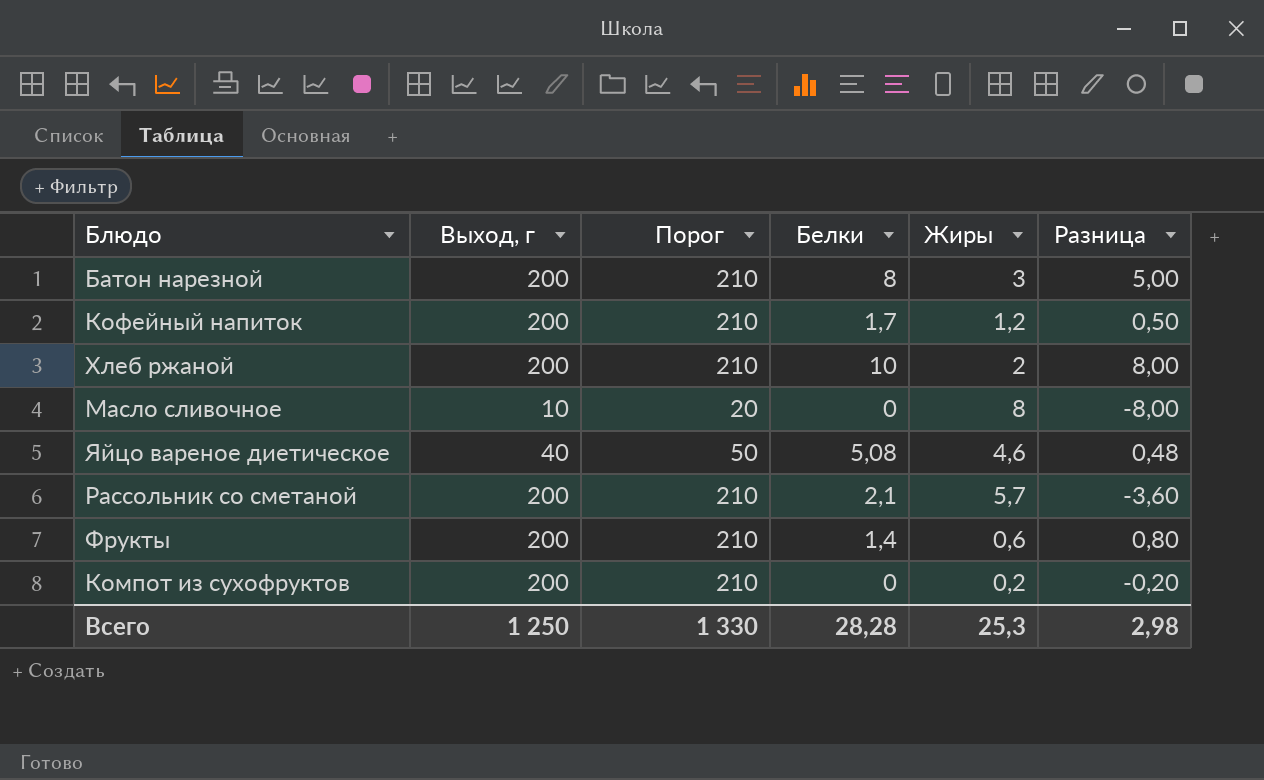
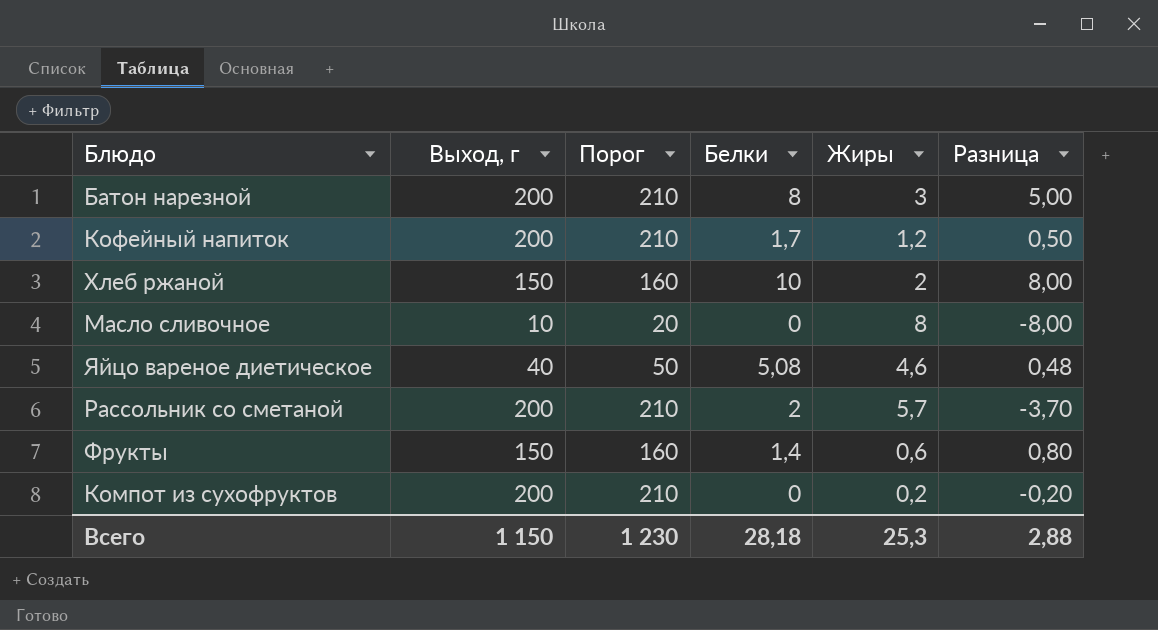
Хлеб ржаной | Выход, г: 200 -> 150
Хлеб ржаной | Порог: 210 -> 160
Рассольник со сметаной | Белки: 2,1 -> 2
Рассольник со сметаной | Разница: -3,60 -> -3,70
Фрукты | Выход, г: 200 -> 150
Фрукты | Порог: 210 -> 160
Всего | Выход, г: 1 250 -> 1 150
Всего | Порог: 1 330 -> 1 230
Всего | Белки: 28,28 -> 28,18
Всего | Разница: 2,98 -> 2,88

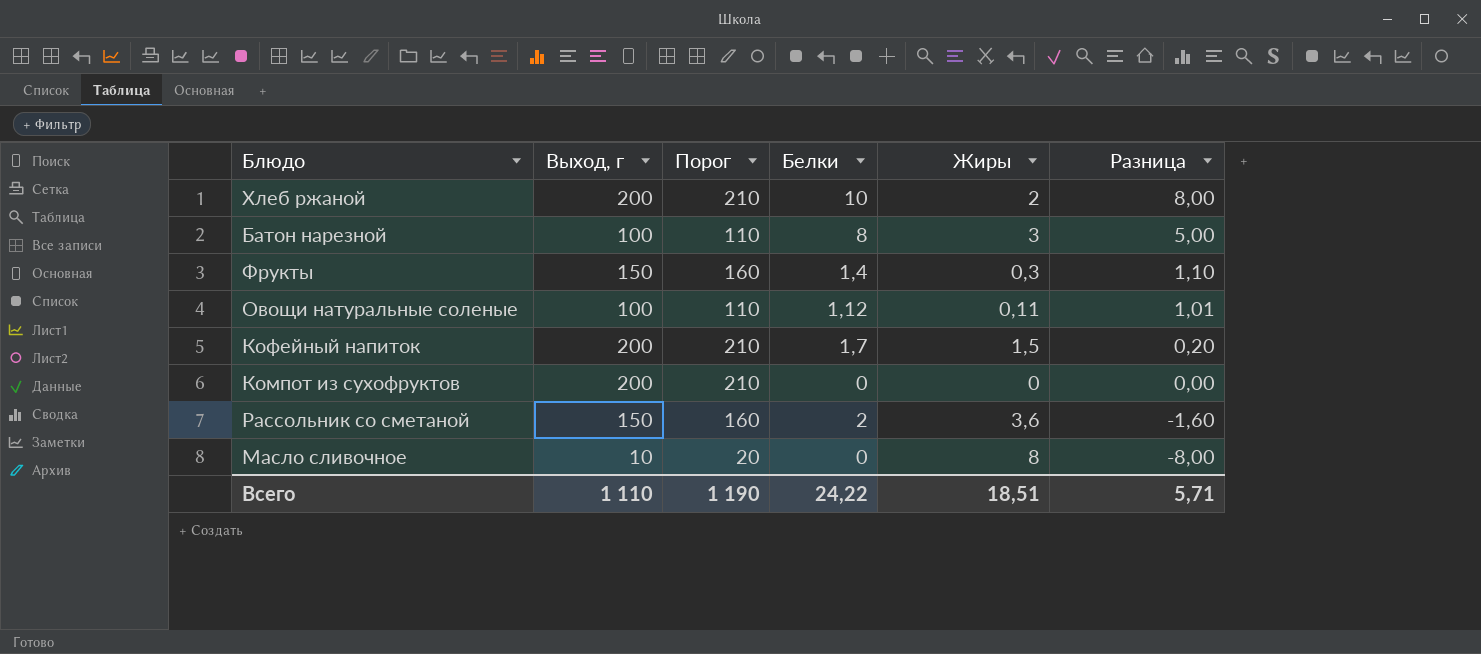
row order: none -> Разница descending
row Яйцо вареное диетическое: 40 | 50 | 5,08 | 4,6 | 0,48 -> none
Хлеб ржаной | Выход, г: 150 -> 200
Хлеб ржаной | Порог: 160 -> 210
Батон нарезной | Выход, г: 200 -> 100
Батон нарезной | Порог: 210 -> 110
Фрукты | Жиры: 0,6 -> 0,3
Фрукты | Разница: 0,80 -> 1,10
row Овощи натуральные соленые: none -> 100 | 110 | 1,12 | 0,11 | 1,01
Кофейный напиток | Жиры: 1,2 -> 1,5
Кофейный напиток | Разница: 0,50 -> 0,20
Компот из сухофруктов | Жиры: 0,2 -> 0
Компот из сухофруктов | Разница: -0,20 -> 0,00
Рассольник со сметаной | Выход, г: 200 -> 150
Рассольник со сметаной | Порог: 210 -> 160
Рассольник со сметаной | Жиры: 5,7 -> 3,6
Рассольник со сметаной | Разница: -3,70 -> -1,60
Всего | Выход, г: 1 150 -> 1 110
Всего | Порог: 1 230 -> 1 190
Всего | Белки: 28,18 -> 24,22
Всего | Жиры: 25,3 -> 18,51
Всего | Разница: 2,88 -> 5,71

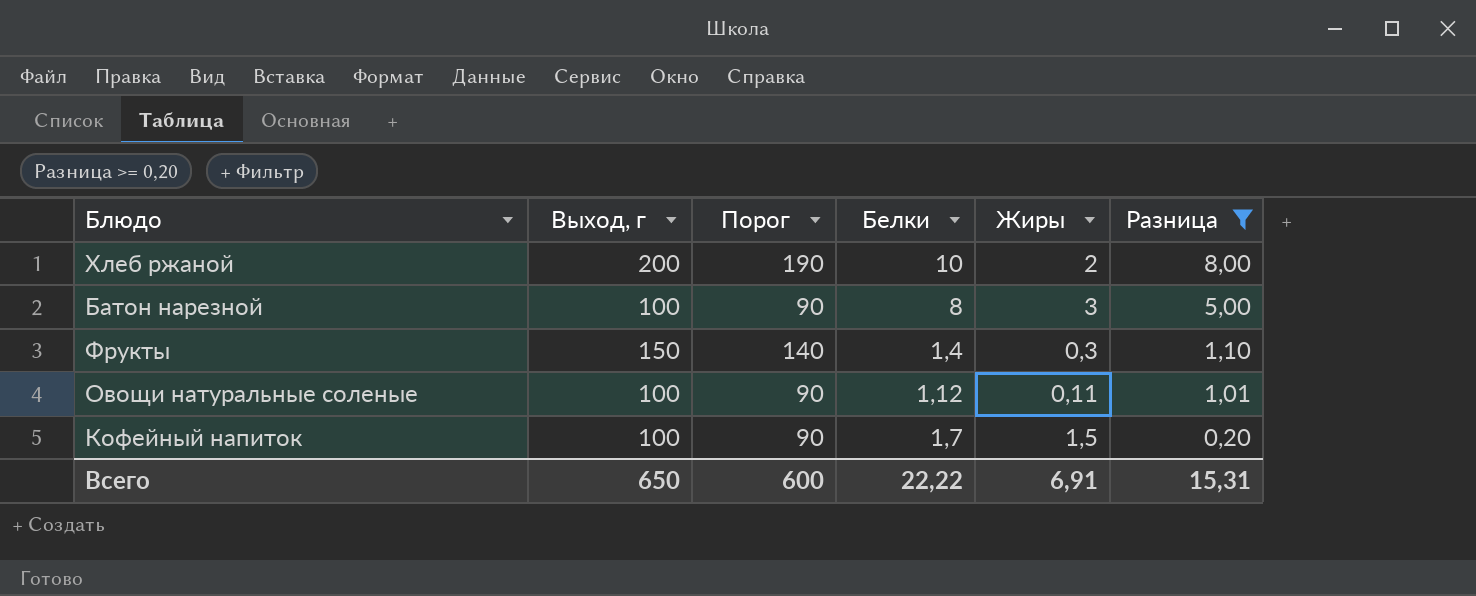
filter: none -> Разница >= 0,20
column Порог | formula: [Выход, г] + 10 -> [Выход, г] - 10
Кофейный напиток | Выход, г: 200 -> 100
Всего | Выход, г: 1 110 -> 650
Всего | Порог: 1 190 -> 600
Всего | Белки: 24,22 -> 22,22
Всего | Жиры: 18,51 -> 6,91
Всего | Разница: 5,71 -> 15,31

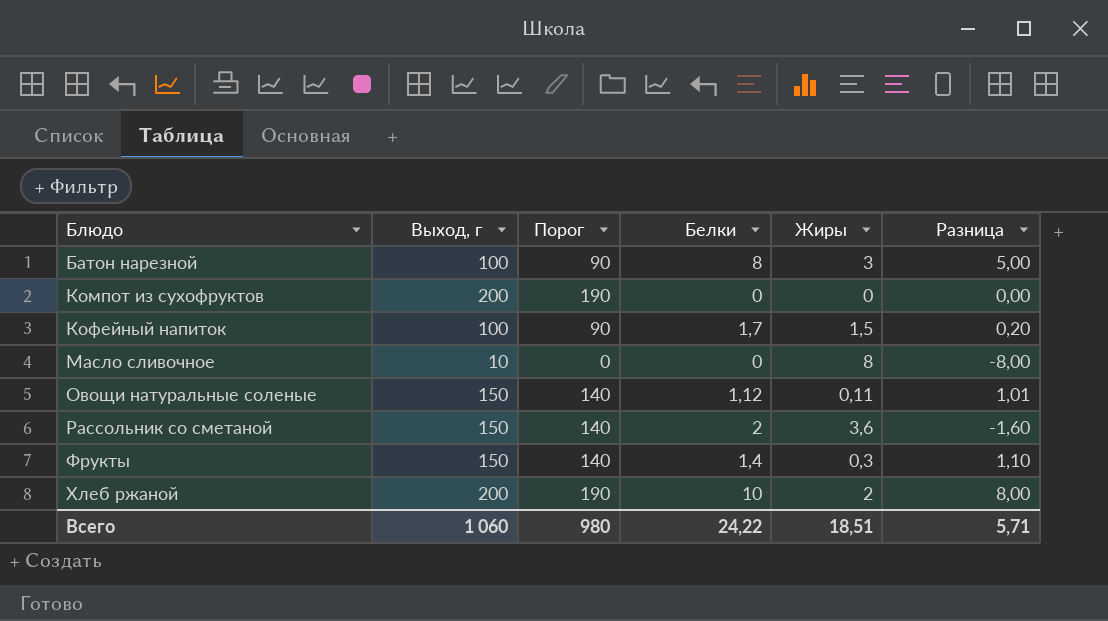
filter: Разница >= 0,20 -> none
row order: Разница descending -> Блюдо ascending
Овощи натуральные соленые | Выход, г: 100 -> 150
Овощи натуральные соленые | Порог: 90 -> 140
Всего | Выход, г: 650 -> 1 060
Всего | Порог: 600 -> 980
Всего | Белки: 22,22 -> 24,22
Всего | Жиры: 6,91 -> 18,51
Всего | Разница: 15,31 -> 5,71

